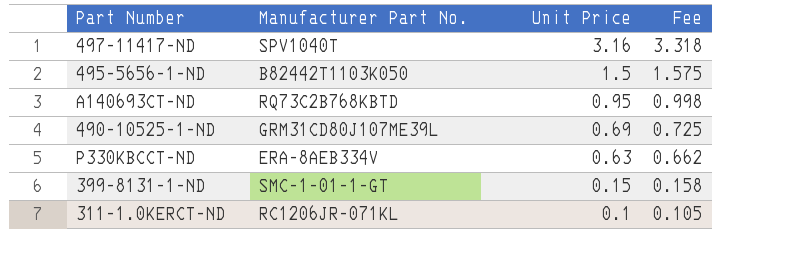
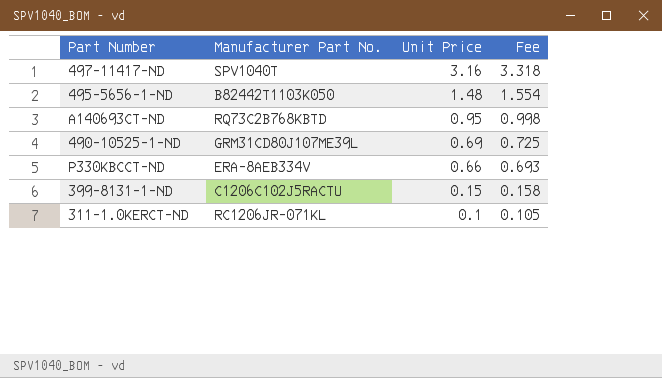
495-5656-1-ND | Unit Price: 1.5 -> 1.48
495-5656-1-ND | Fee: 1.575 -> 1.554
P330KBCCT-ND | Unit Price: 0.63 -> 0.66
P330KBCCT-ND | Fee: 0.662 -> 0.693
399-8131-1-ND | Manufacturer Part No.: SMC-1-01-1-GT -> C1206C102J5RACTU

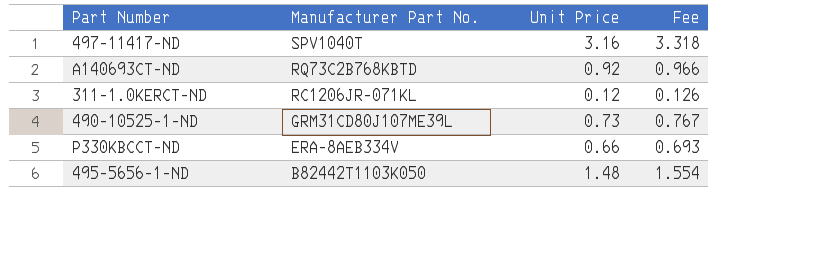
row order: Unit Price descending -> Manufacturer Part No. descending
row 399-8131-1-ND: C1206C102J5RACTU | 0.15 | 0.158 -> none
A140693CT-ND | Unit Price: 0.95 -> 0.92
A140693CT-ND | Fee: 0.998 -> 0.966
311-1.0KERCT-ND | Unit Price: 0.1 -> 0.12
311-1.0KERCT-ND | Fee: 0.105 -> 0.126
490-10525-1-ND | Unit Price: 0.69 -> 0.73
490-10525-1-ND | Fee: 0.725 -> 0.767

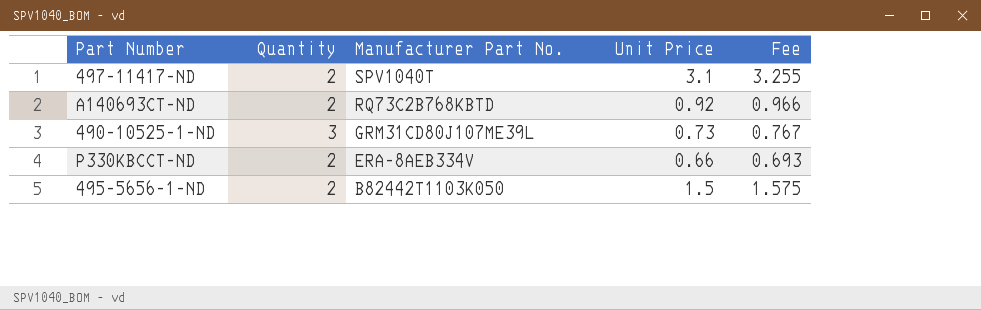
column Quantity | position: none -> 2
row 311-1.0KERCT-ND: RC1206JR-071KL | 0.12 | 0.126 -> none
497-11417-ND | Unit Price: 3.16 -> 3.1
497-11417-ND | Fee: 3.318 -> 3.255
495-5656-1-ND | Unit Price: 1.48 -> 1.5
495-5656-1-ND | Fee: 1.554 -> 1.575

